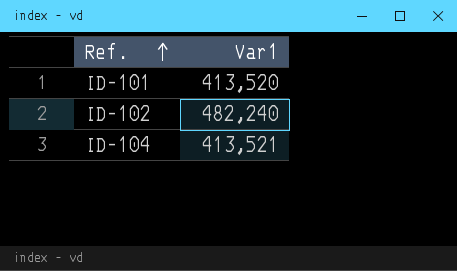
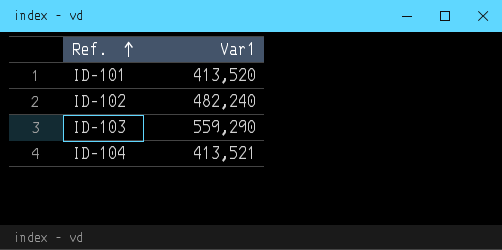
row ID-103: none -> 559,290

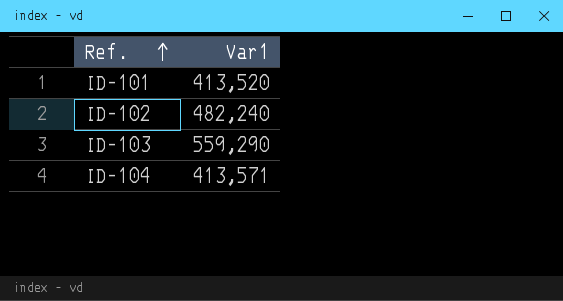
ID-104 | Var1: 413,521 -> 413,571

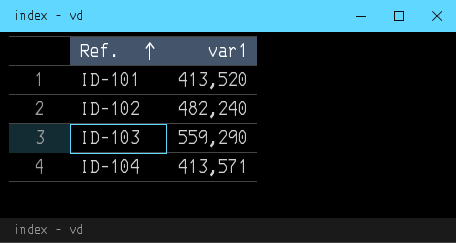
column name: Var1 -> var1

